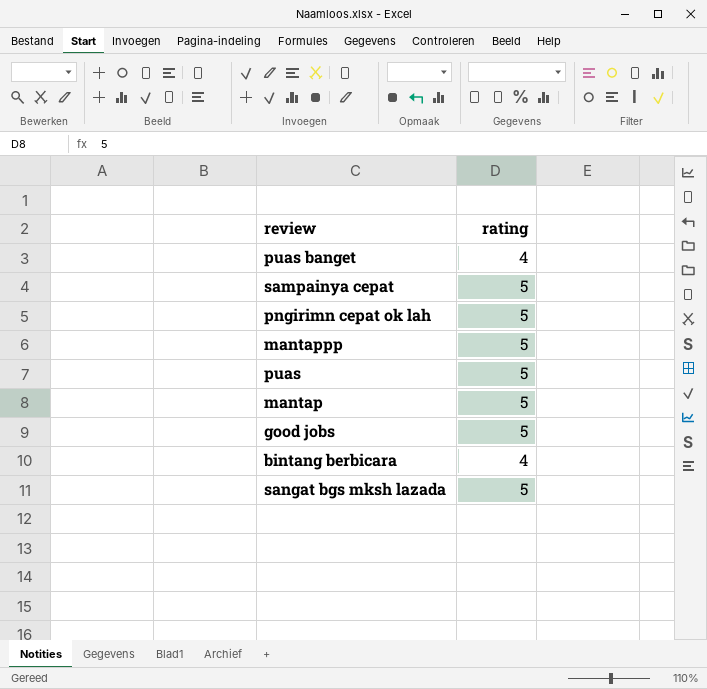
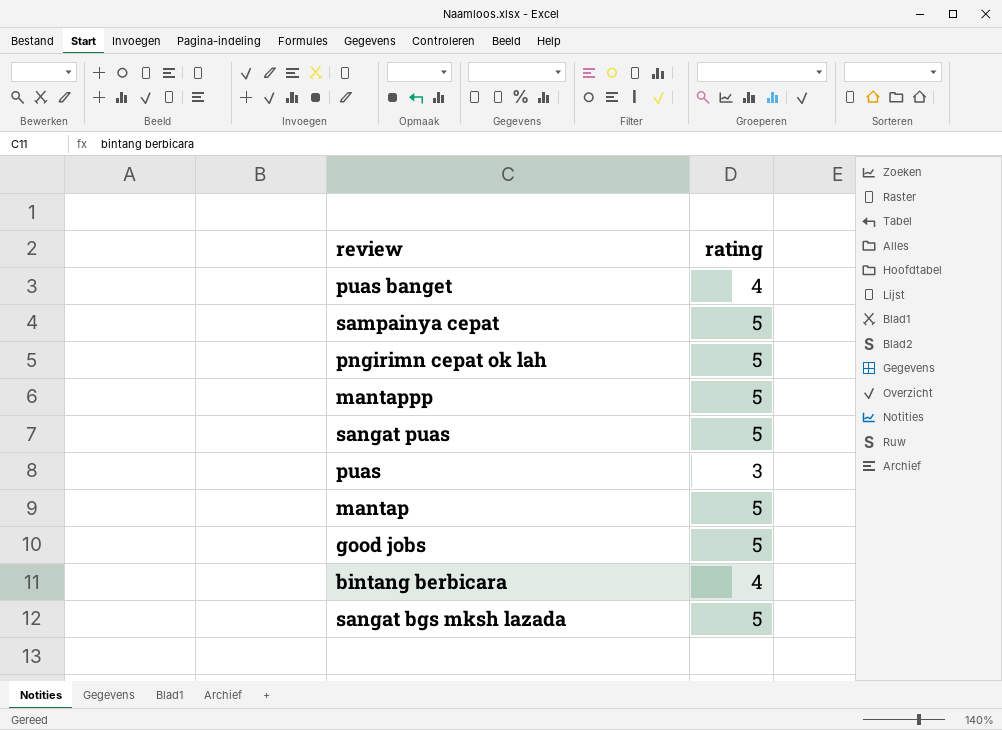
row sangat puas: none -> 5
puas | rating: 5 -> 3

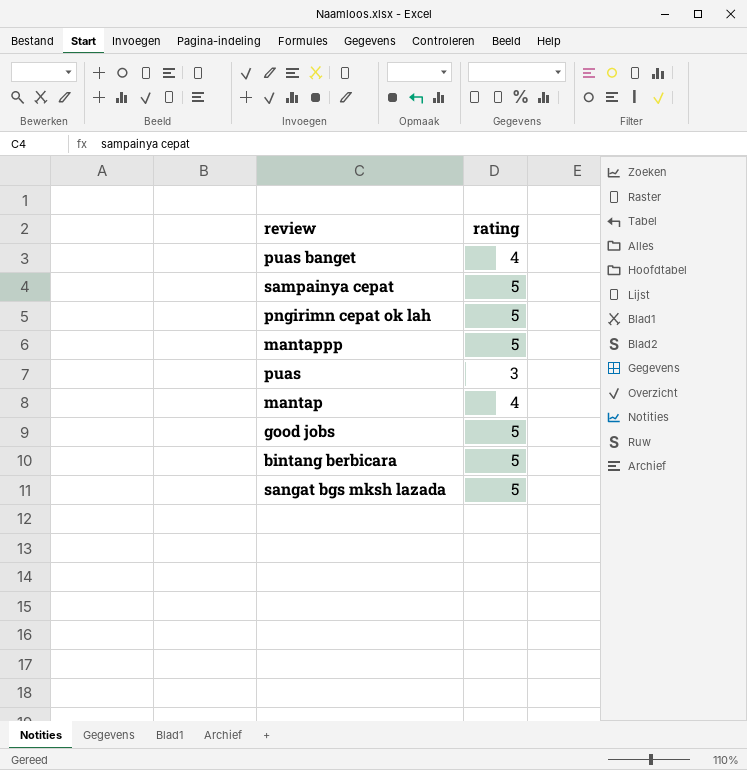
row sangat puas: 5 -> none
mantap | rating: 5 -> 4
bintang berbicara | rating: 4 -> 5

